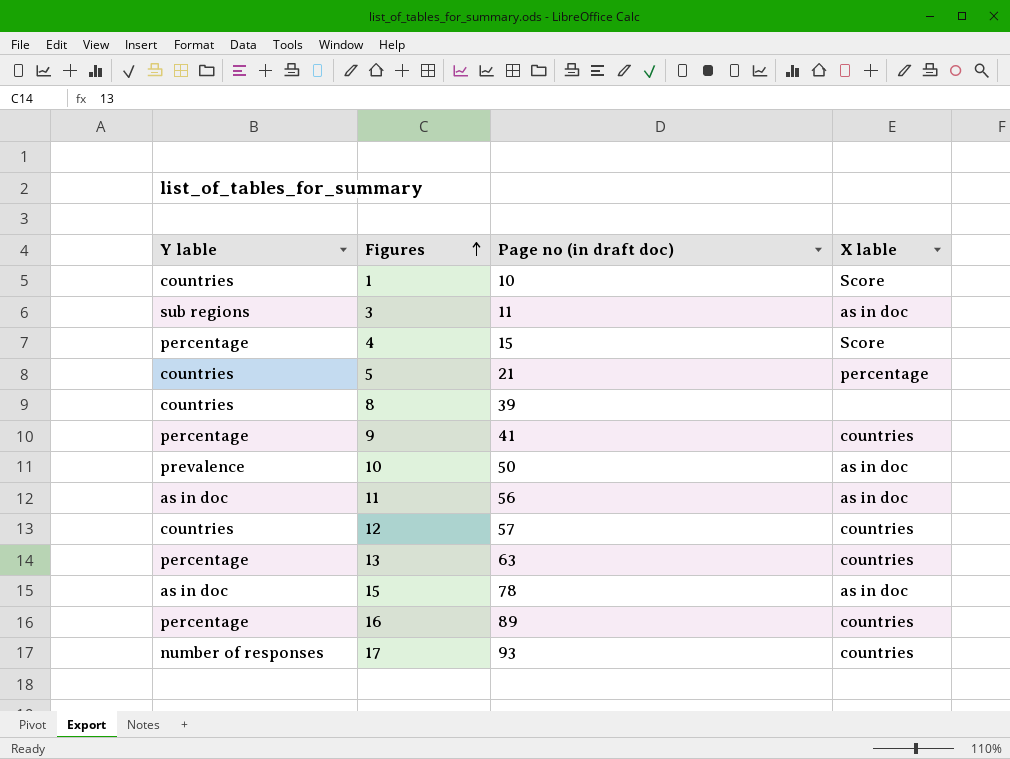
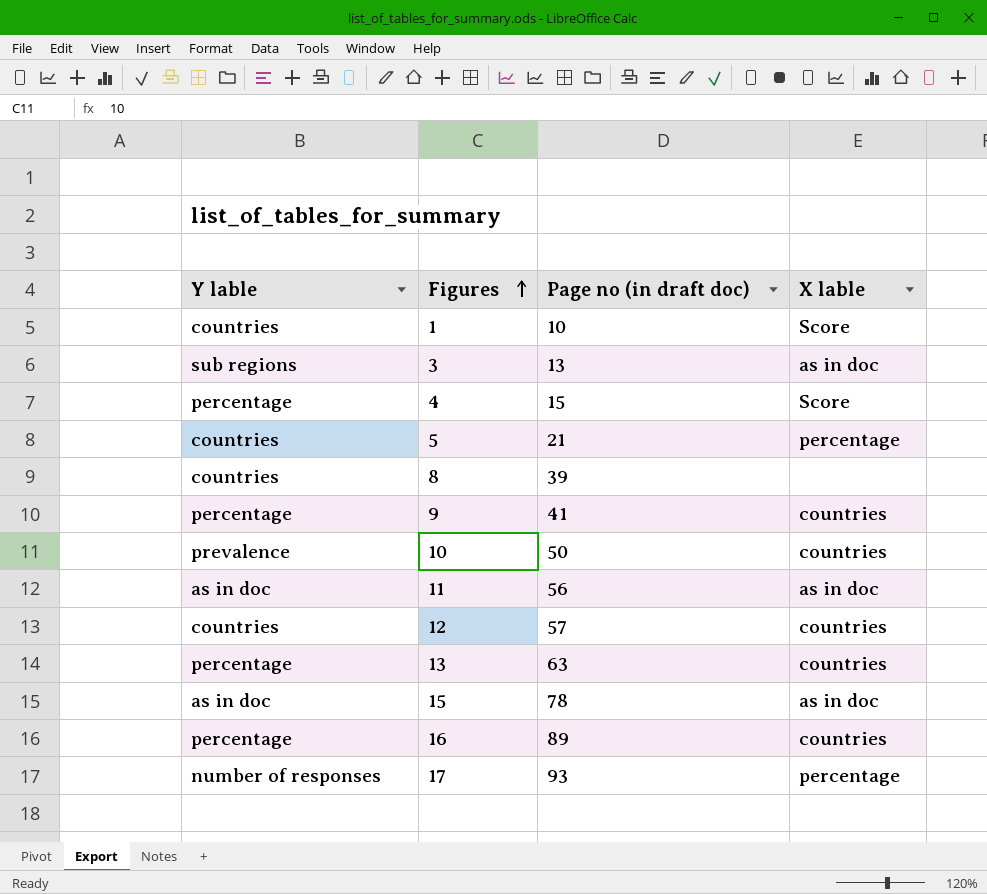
3 | Page no (in draft doc): 11 -> 13
10 | X lable: as in doc -> countries
17 | X lable: countries -> percentage

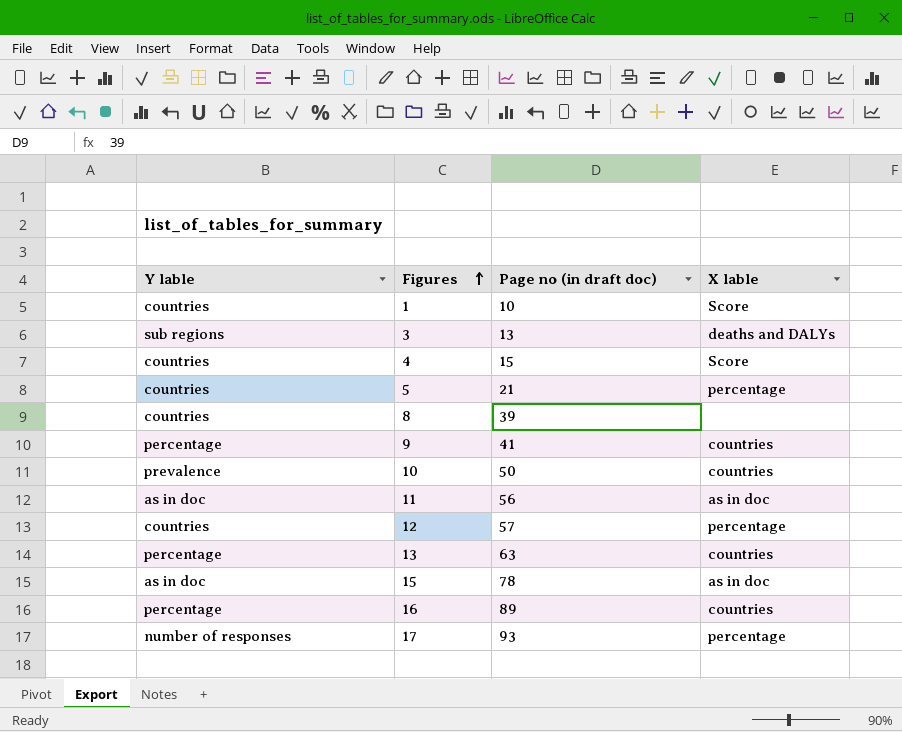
3 | X lable: as in doc -> deaths and DALYs
4 | Y lable: percentage -> countries
12 | X lable: countries -> percentage

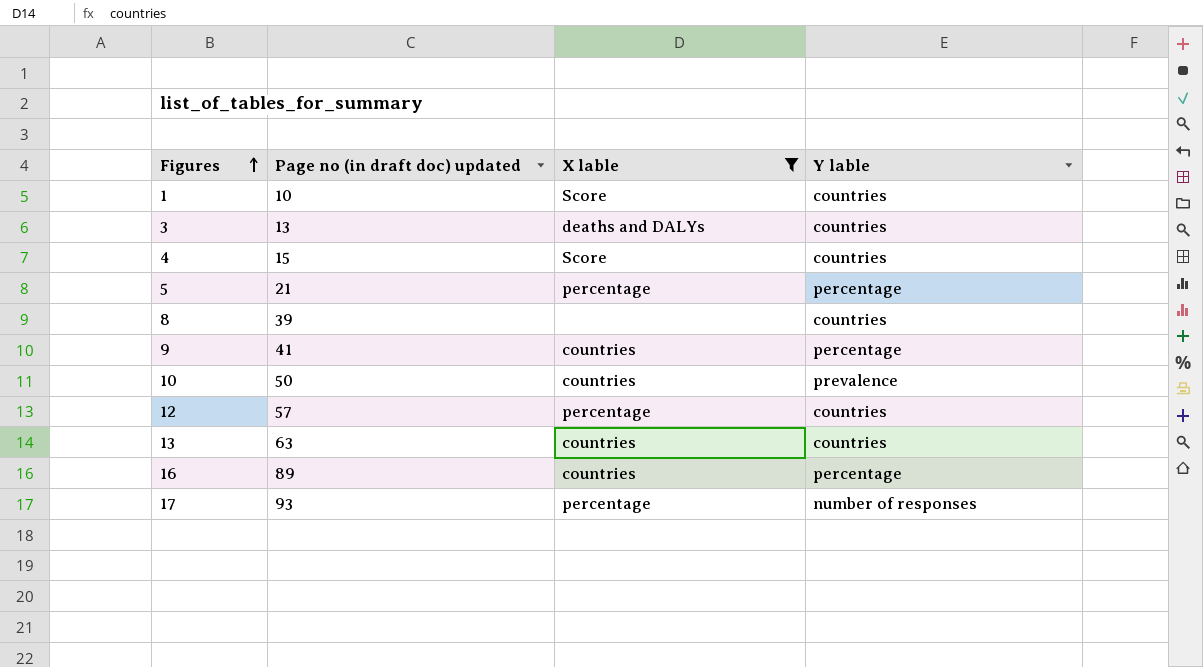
filter: none -> X lable != as in doc
column name: Page no (in draft doc) -> Page no (in draft doc) updated
column Y lable | position: 1 -> 4
3 | Y lable: sub regions -> countries
5 | Y lable: countries -> percentage
13 | Y lable: percentage -> countries

